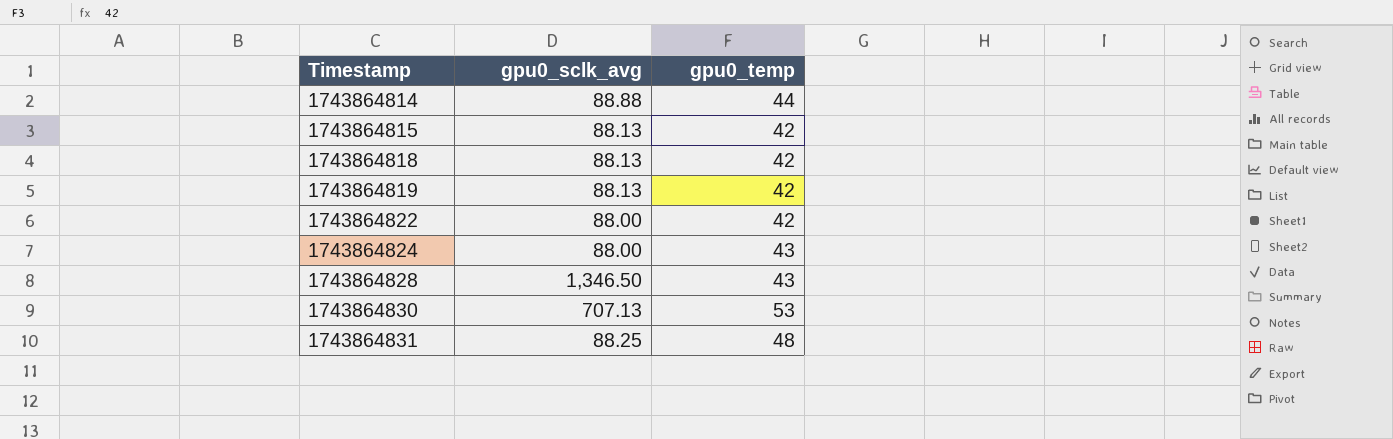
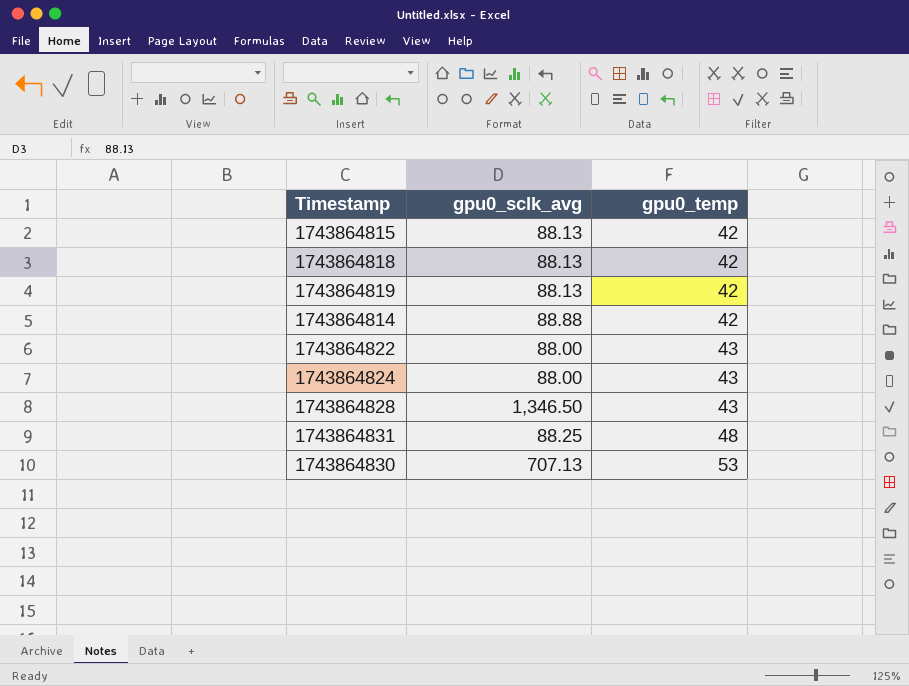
row order: Timestamp ascending -> gpu0_temp ascending
1743864814 | gpu0_temp: 44 -> 42
1743864822 | gpu0_temp: 42 -> 43

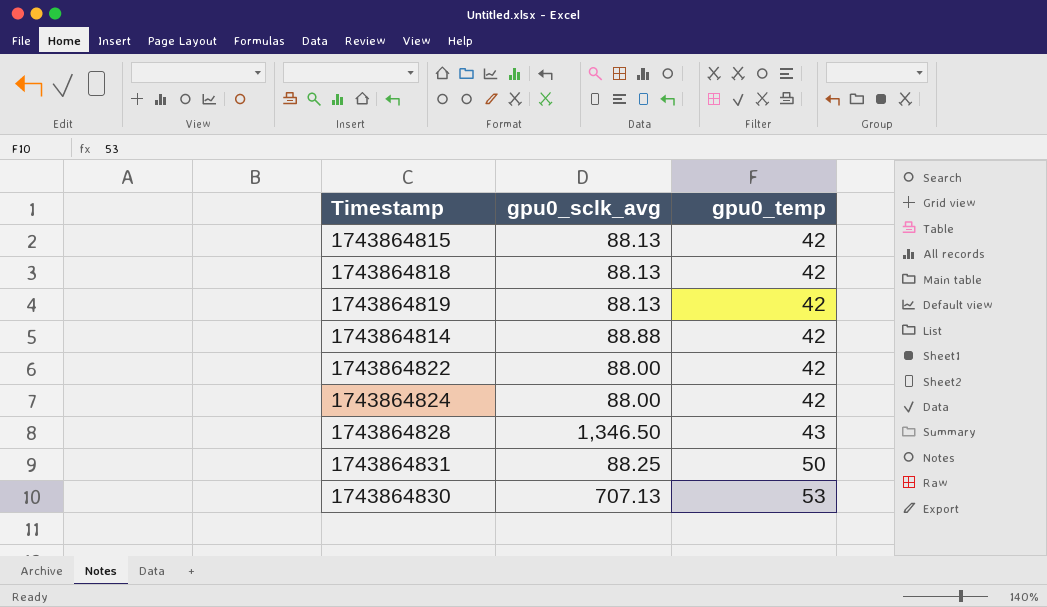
1743864822 | gpu0_temp: 43 -> 42
1743864824 | gpu0_temp: 43 -> 42
1743864831 | gpu0_temp: 48 -> 50

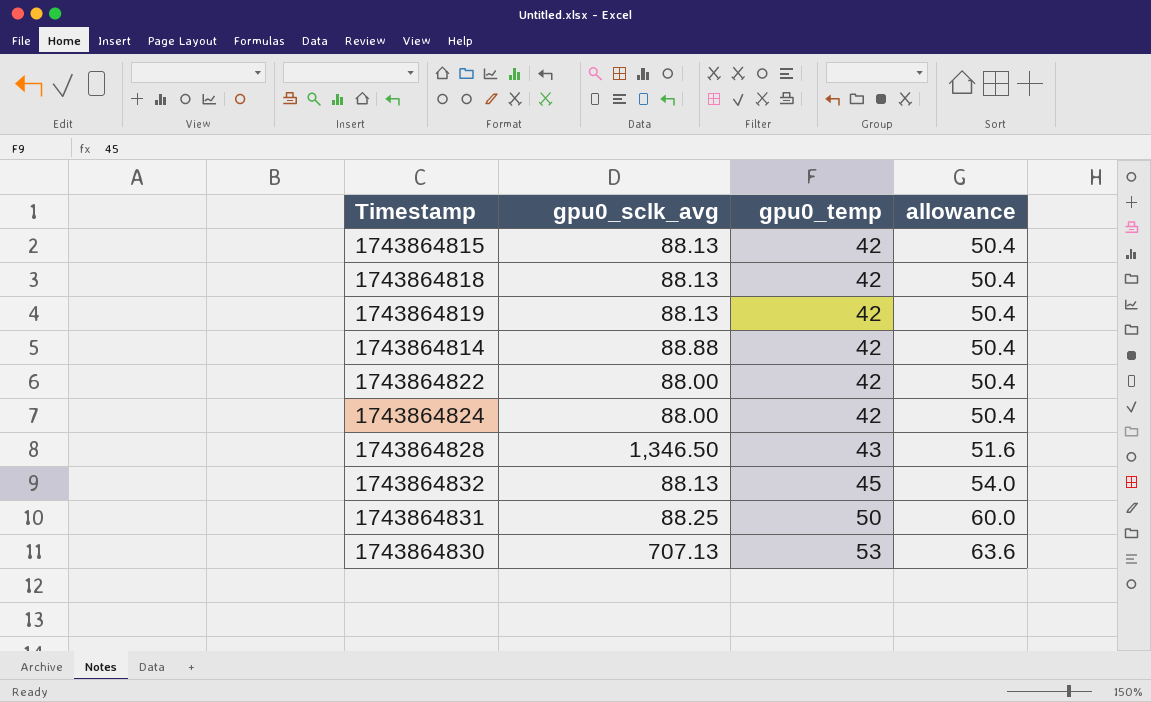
column allowance | formula: none -> [gpu0_temp] * 1.2
row 1743864832: none -> 88.13 | 45 | 54.0

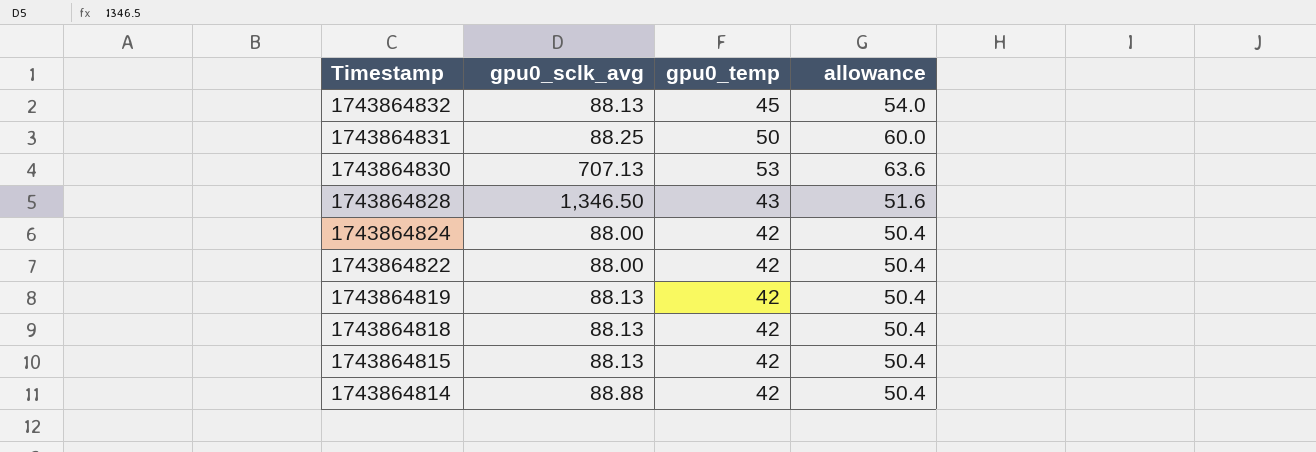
row order: gpu0_temp ascending -> Timestamp descending

